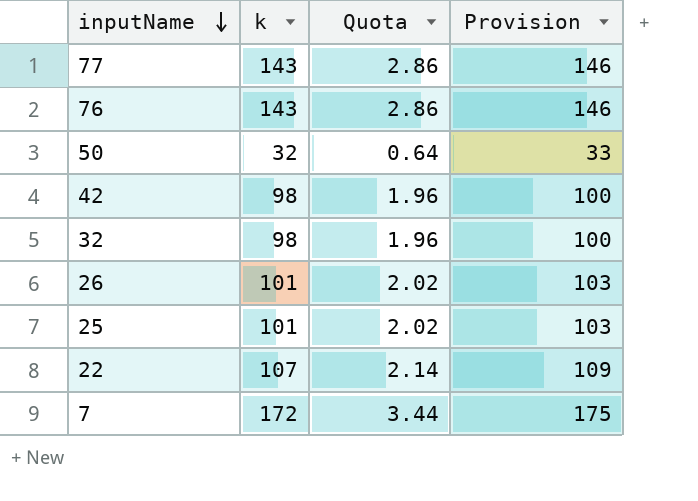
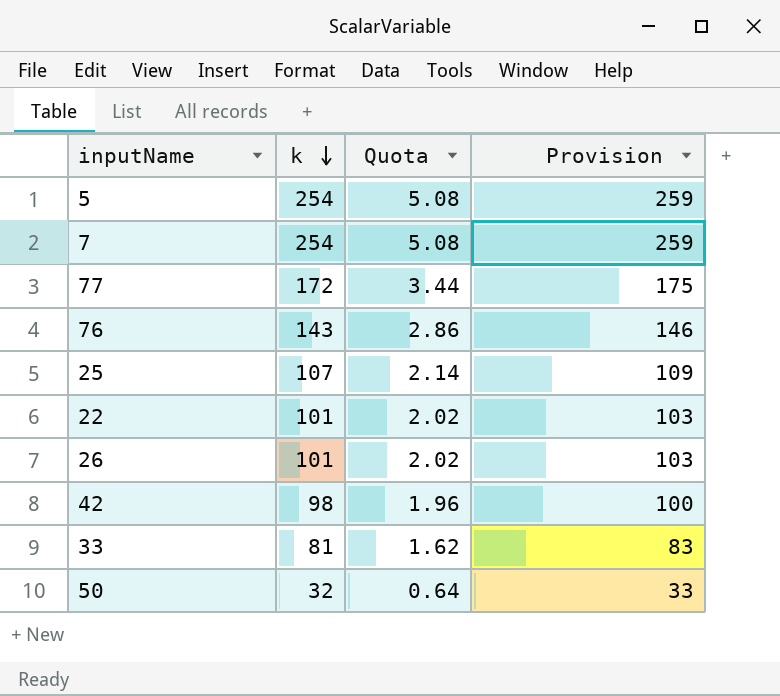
row order: inputName descending -> k descending
row 32: 98 | 1.96 | 100 -> none
row 5: none -> 254 | 5.08 | 259
7 | k: 172 -> 254
7 | Quota: 3.44 -> 5.08
7 | Provision: 175 -> 259
77 | k: 143 -> 172
77 | Quota: 2.86 -> 3.44
77 | Provision: 146 -> 175
25 | k: 101 -> 107
25 | Quota: 2.02 -> 2.14
25 | Provision: 103 -> 109
22 | k: 107 -> 101
22 | Quota: 2.14 -> 2.02
22 | Provision: 109 -> 103
row 33: none -> 81 | 1.62 | 83

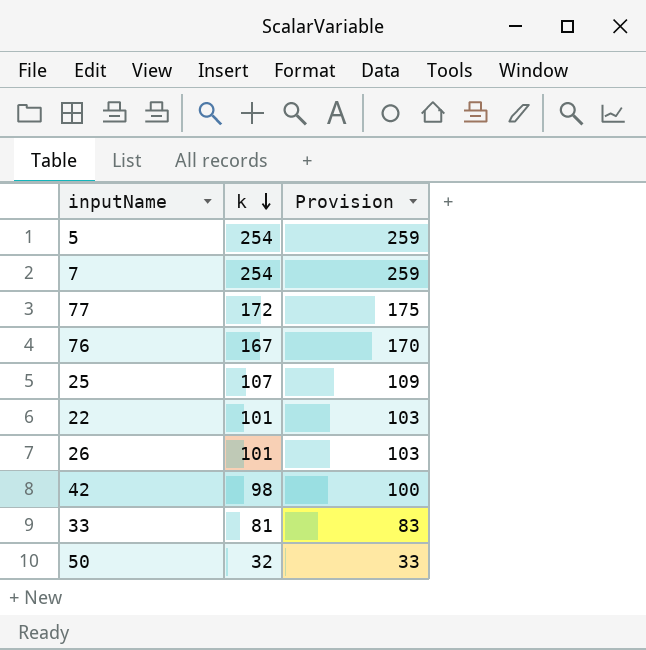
column Quota | formula: [k] * 0.02 -> none
76 | k: 143 -> 167
76 | Provision: 146 -> 170

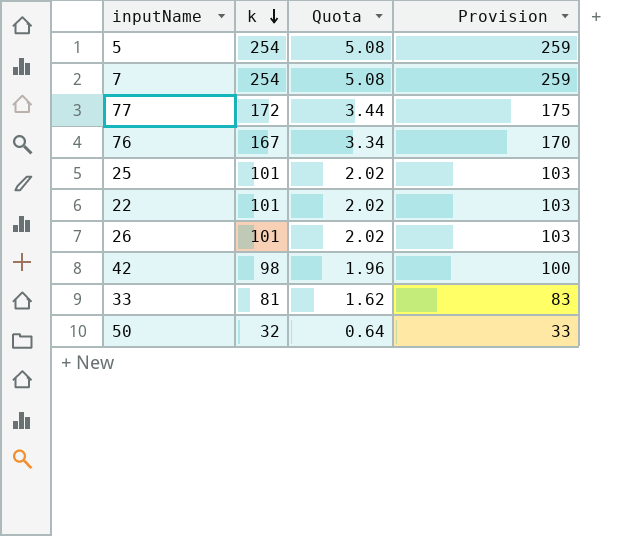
column Quota | formula: none -> [k] * 0.02
25 | k: 107 -> 101
25 | Provision: 109 -> 103

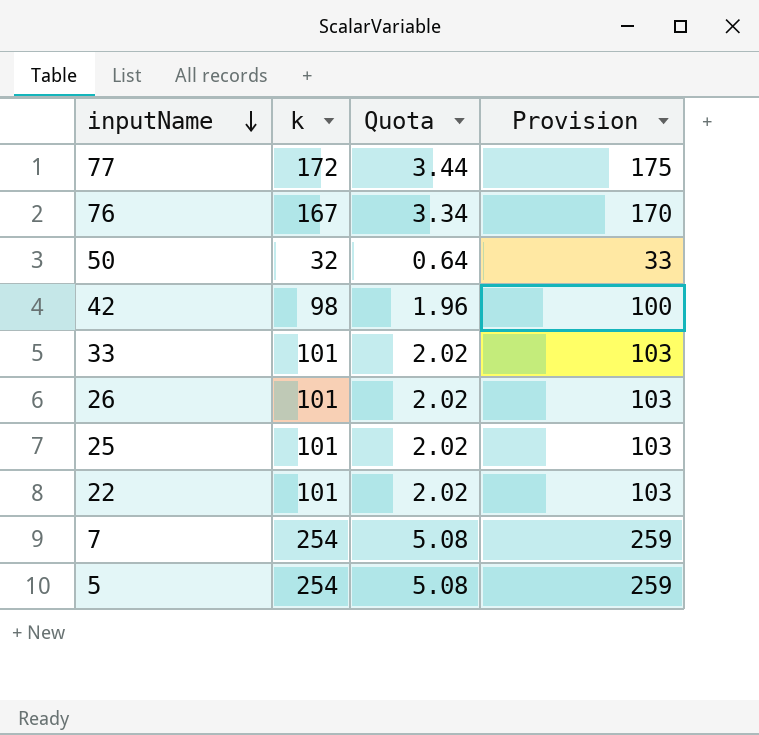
row order: k descending -> inputName descending
33 | k: 81 -> 101
33 | Quota: 1.62 -> 2.02
33 | Provision: 83 -> 103

